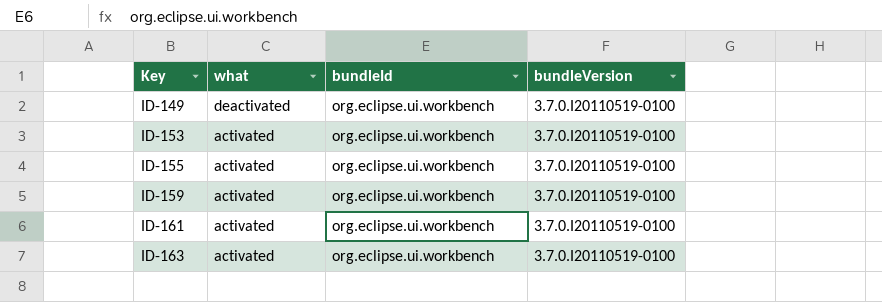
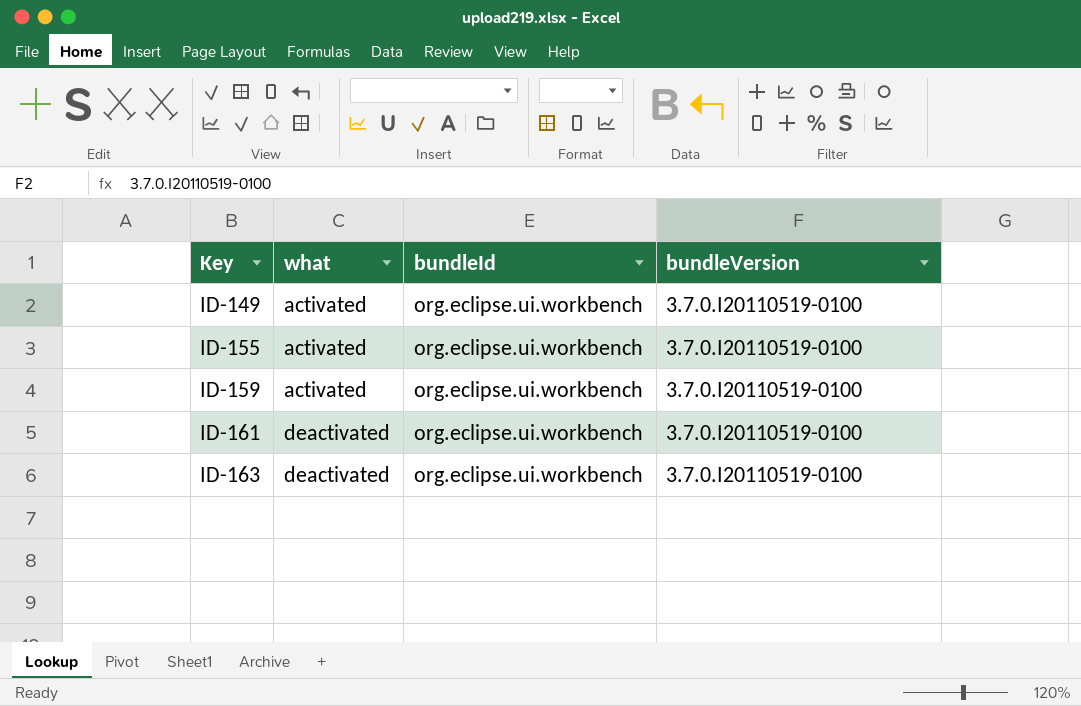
row ID-153: activated | org.eclipse.ui.workbench | 3.7.0.I20110519-0100 -> none
ID-149 | what: deactivated -> activated
ID-161 | what: activated -> deactivated
ID-163 | what: activated -> deactivated

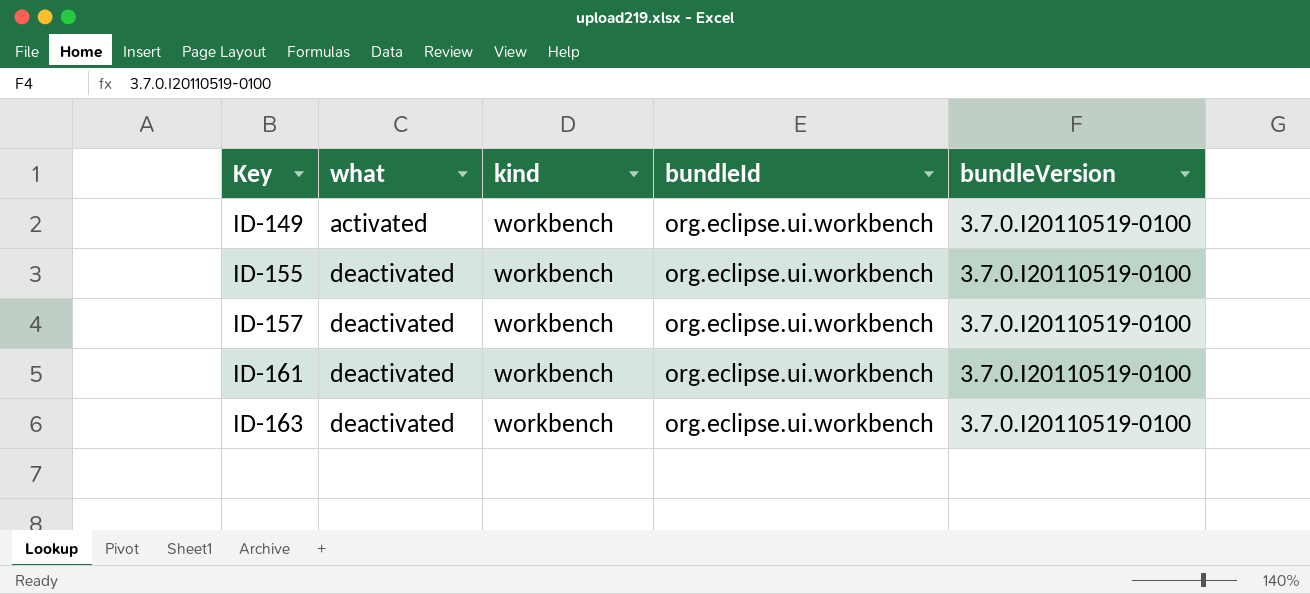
column kind | position: none -> 3
row ID-159: activated | org.eclipse.ui.workbench | 3.7.0.I20110519-0100 -> none
ID-155 | what: activated -> deactivated
row ID-157: none -> deactivated | workbench | org.eclipse.ui.workbench | 3.7.0.I20110519-0100

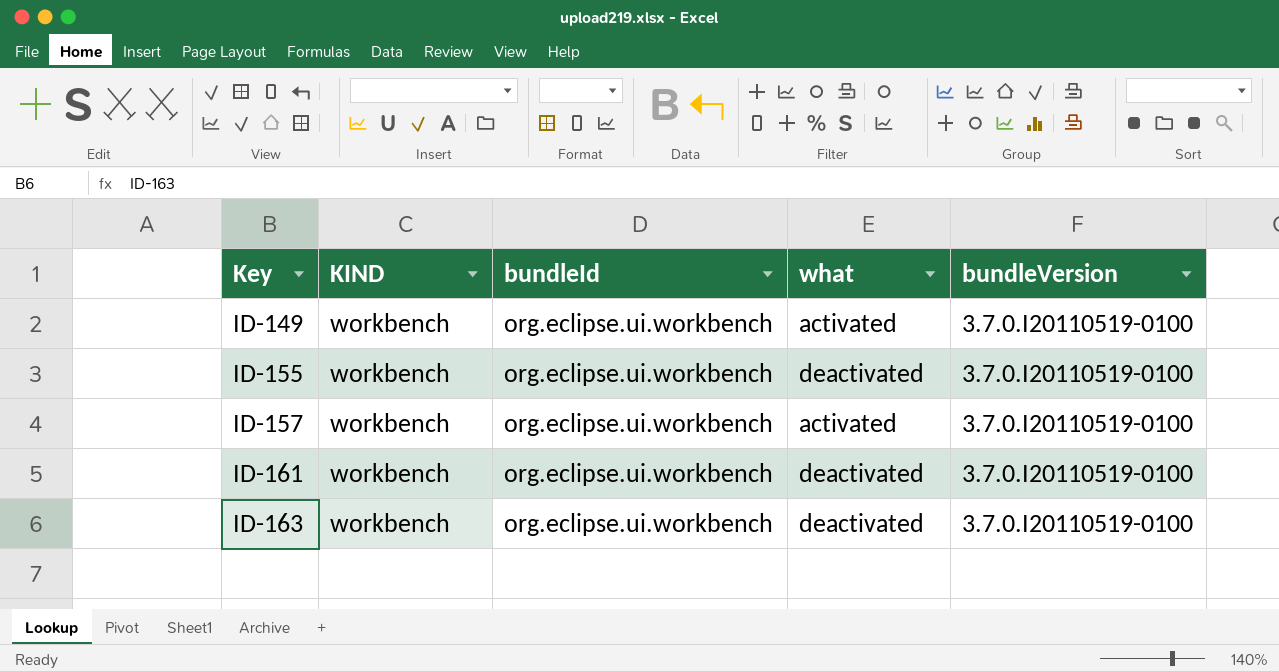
column name: kind -> KIND
column what | position: 2 -> 4
ID-157 | what: deactivated -> activated

